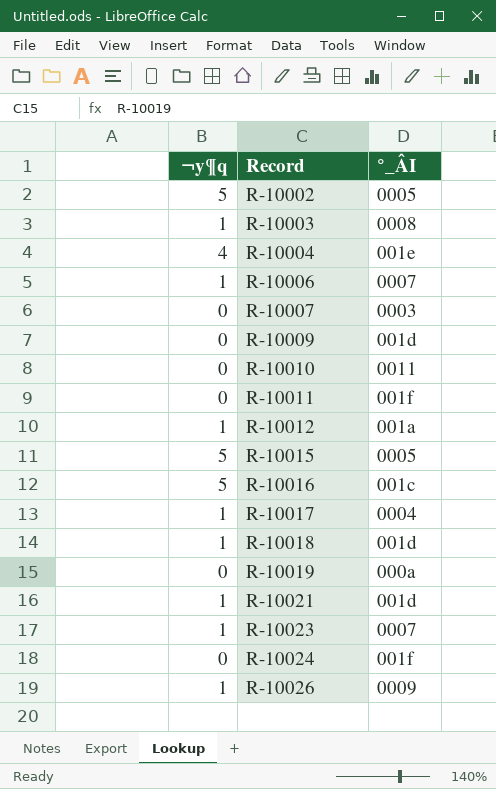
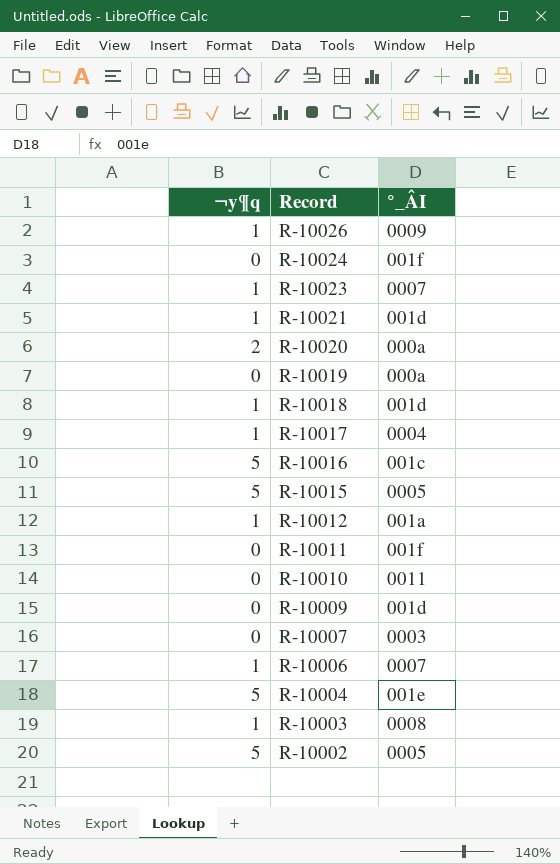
row order: Record ascending -> Record descending
row R-10020: none -> 2 | 000a
R-10004 | ¬y¶q: 4 -> 5

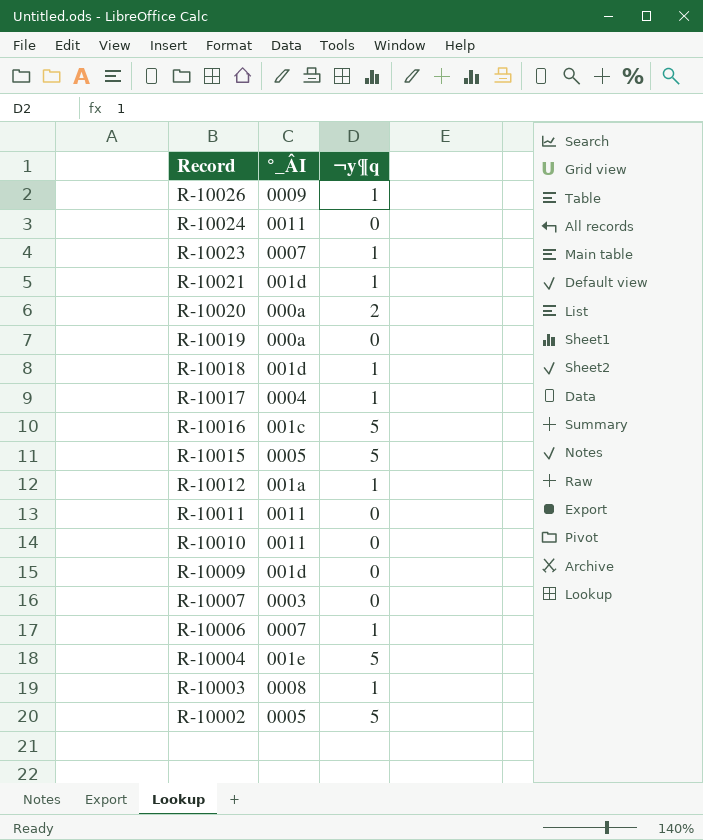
column ¬y¶q | position: 1 -> 3
R-10024 | °_ÂI: 001f -> 0011
R-10011 | °_ÂI: 001f -> 0011

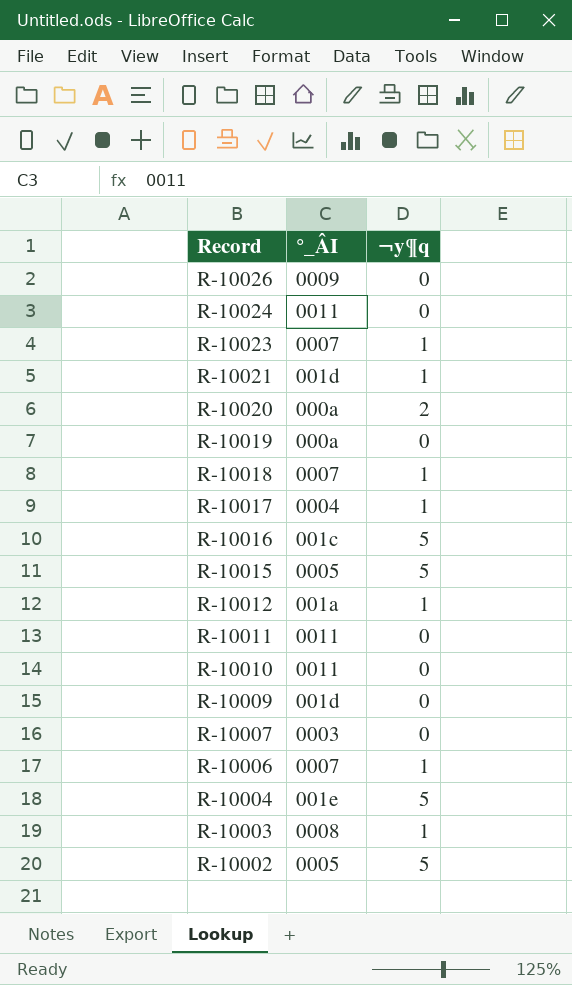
R-10026 | ¬y¶q: 1 -> 0
R-10018 | °_ÂI: 001d -> 0007

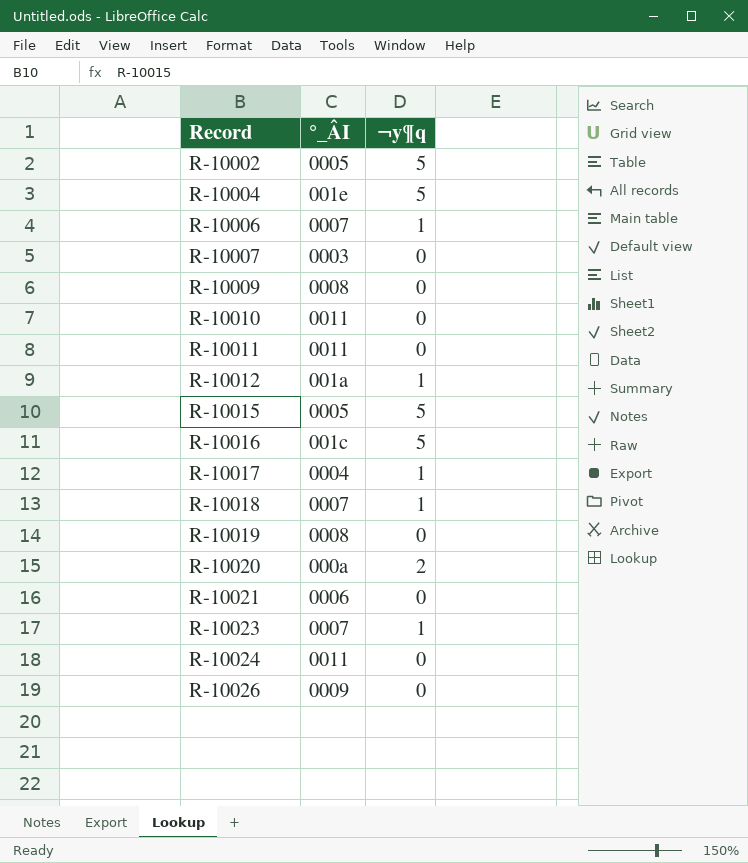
row order: Record descending -> Record ascending
row R-10003: 0008 | 1 -> none
R-10009 | °_ÂI: 001d -> 0008
R-10019 | °_ÂI: 000a -> 0008
R-10021 | °_ÂI: 001d -> 0006
R-10021 | ¬y¶q: 1 -> 0

